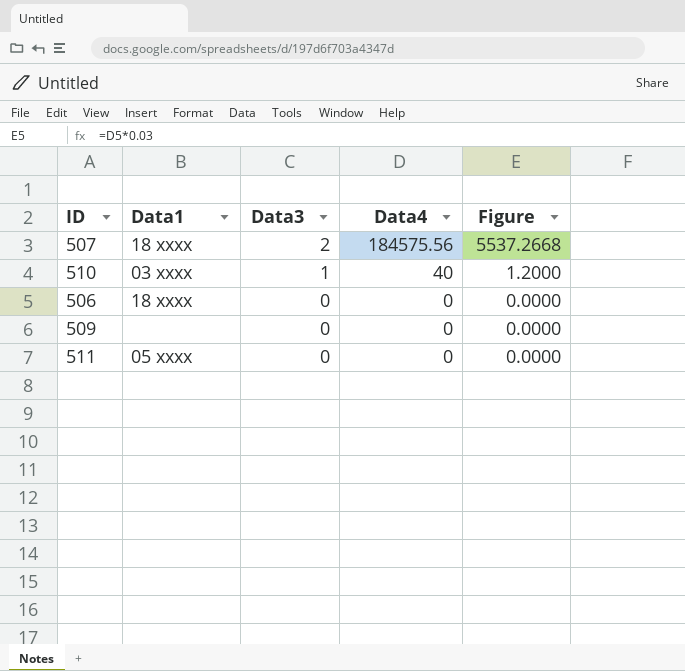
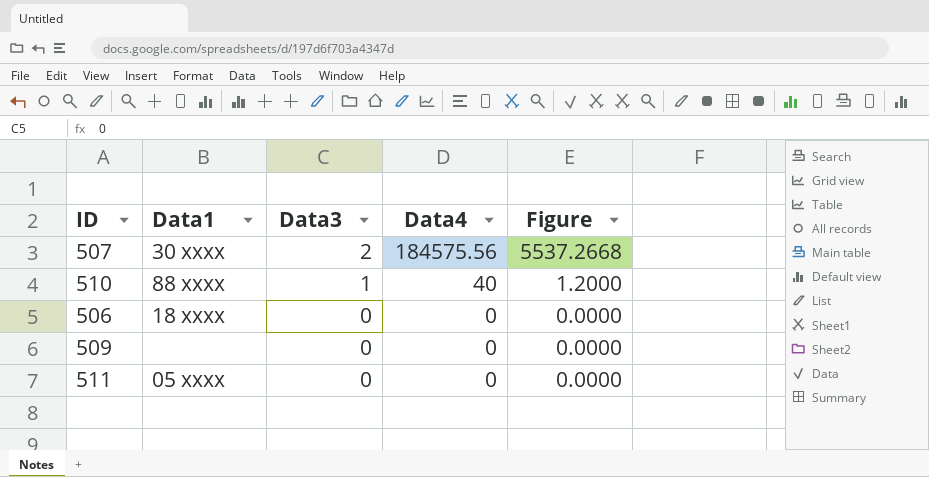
507 | Data1: 18 xxxx -> 30 xxxx
510 | Data1: 03 xxxx -> 88 xxxx

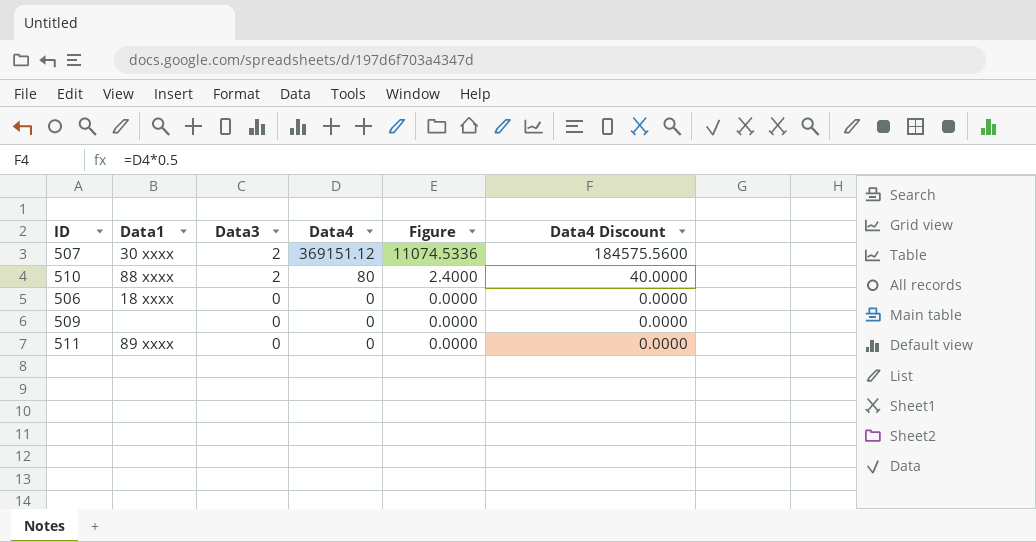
column Data4 Discount | formula: none -> [Data4] * 0.5
507 | Data4: 184575.56 -> 369151.12
507 | Figure: 5537.2668 -> 11074.5336
510 | Data3: 1 -> 2
510 | Data4: 40 -> 80
510 | Figure: 1.2000 -> 2.4000
511 | Data1: 05 xxxx -> 89 xxxx

